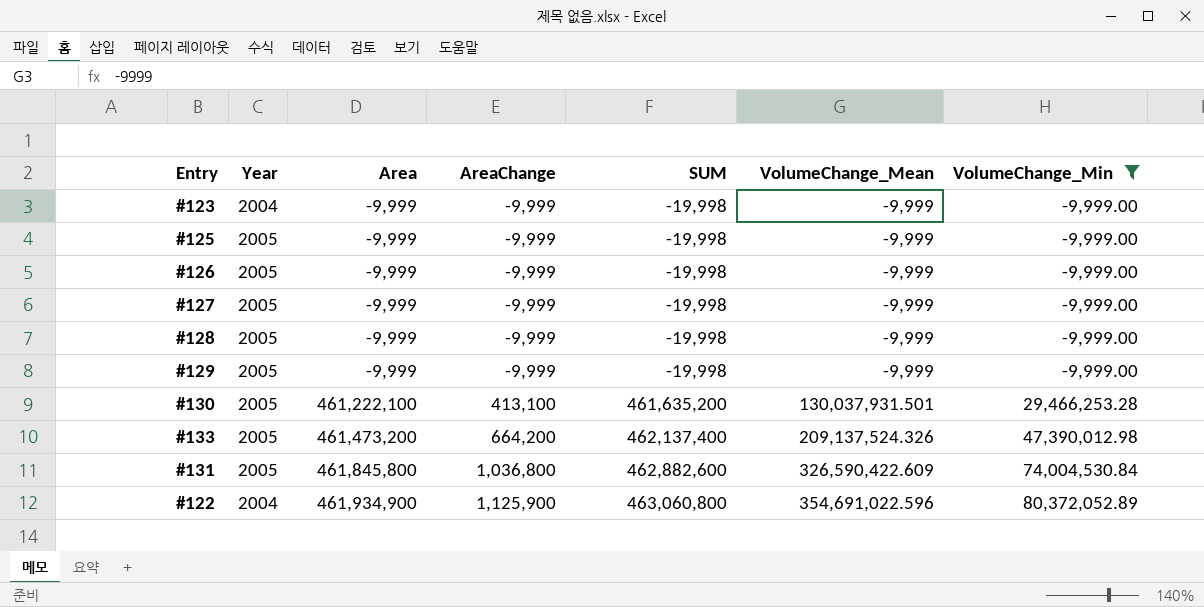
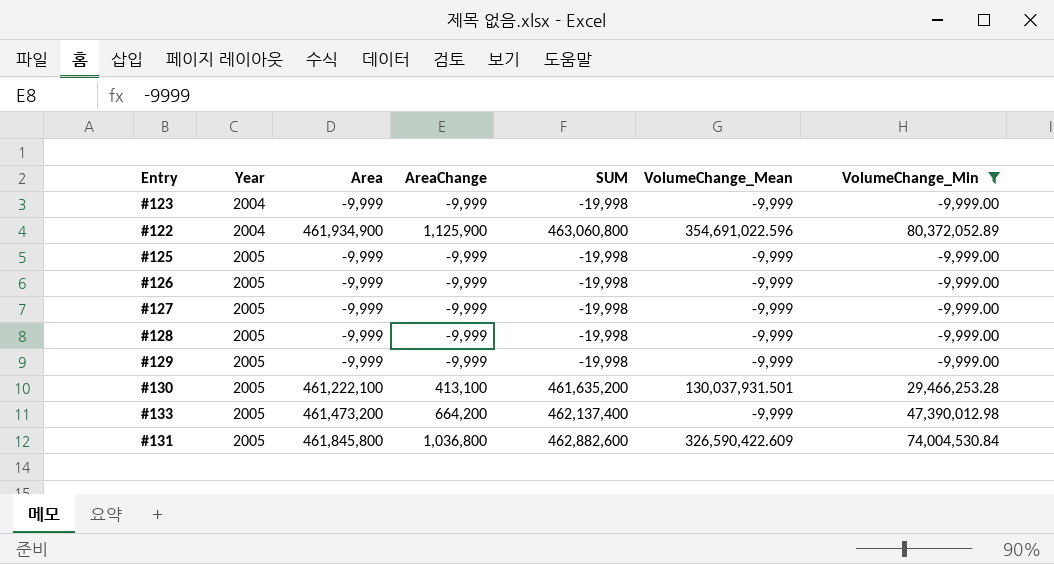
row order: Area ascending -> Year ascending
#133 | VolumeChange_Mean: 209,137,524.326 -> -9,999

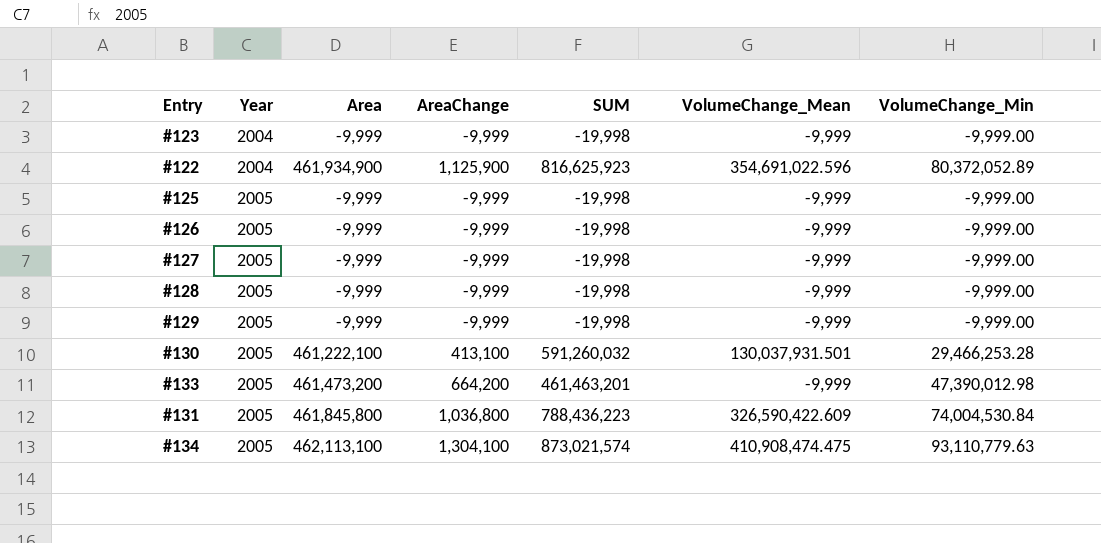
filter: VolumeChange_Min != 93,110,779.63 -> none
column SUM | formula: [Area] + [AreaChange] -> [Area] + [VolumeChange_Mean]

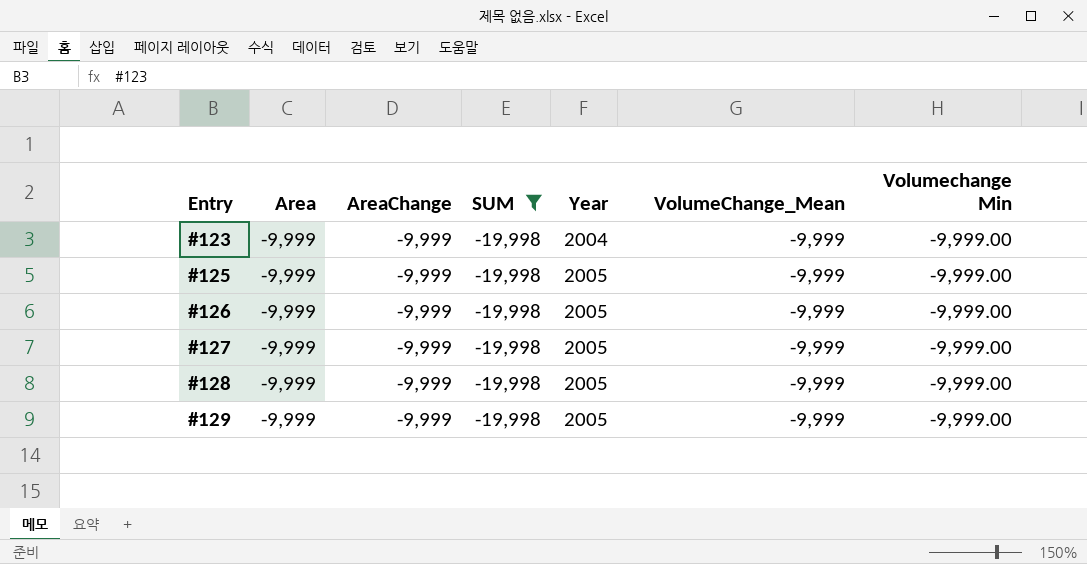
filter: none -> SUM = -19,998
column Year | position: 2 -> 5
column name: VolumeChange_Min -> Volumechange Min

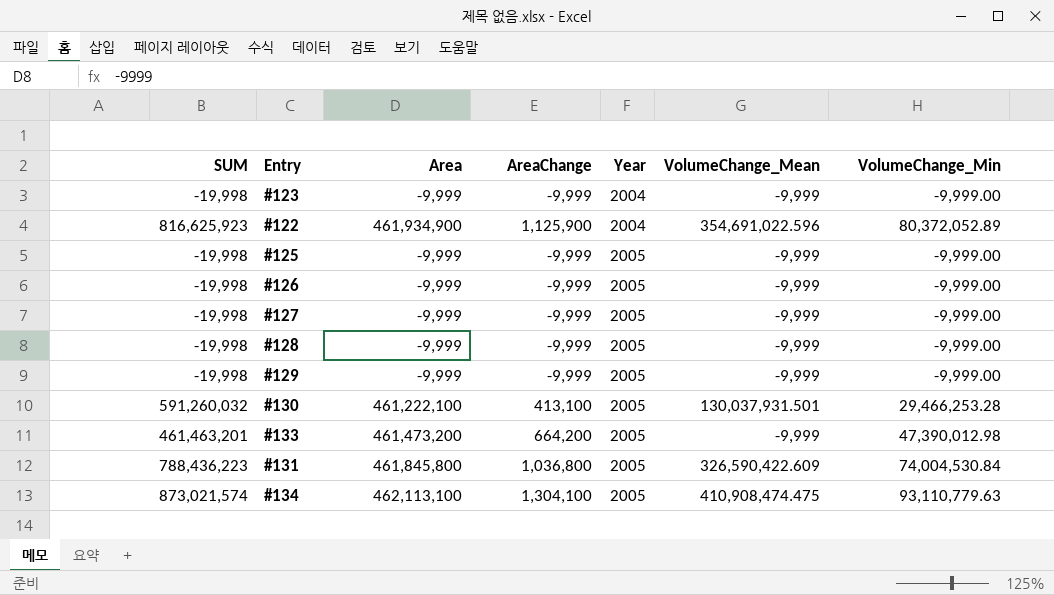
filter: SUM = -19,998 -> none
column SUM | position: 4 -> 1
column name: Volumechange Min -> VolumeChange_Min

